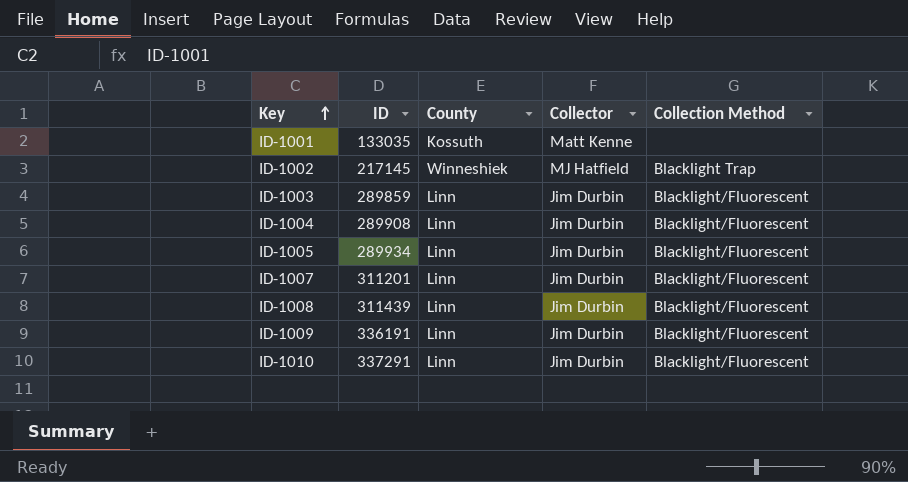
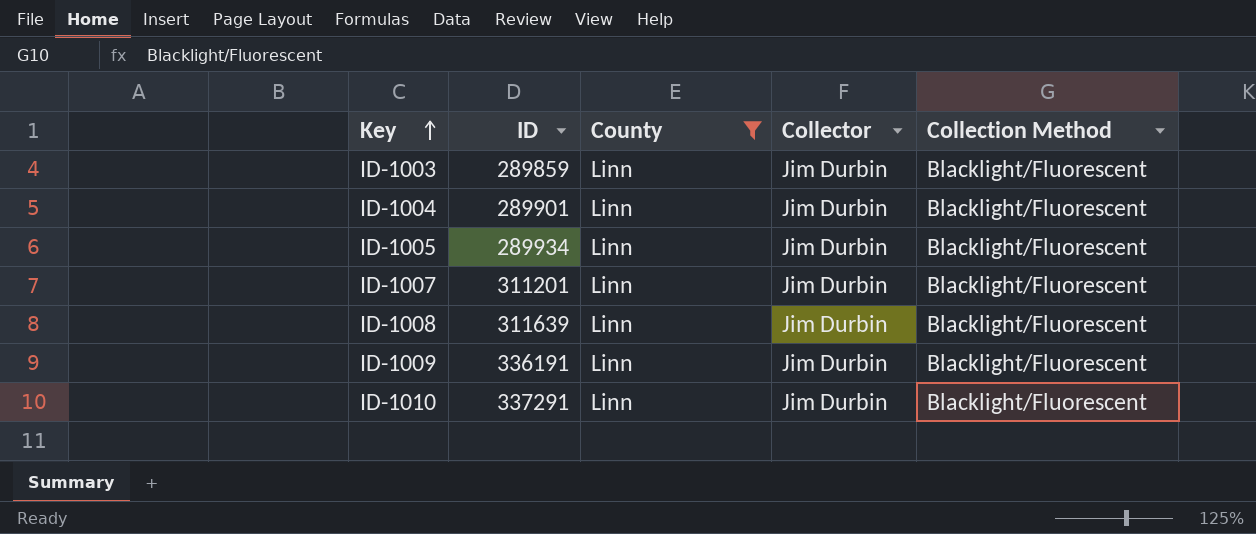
filter: none -> County = Linn
ID-1004 | ID: 289908 -> 289901
ID-1008 | ID: 311439 -> 311639

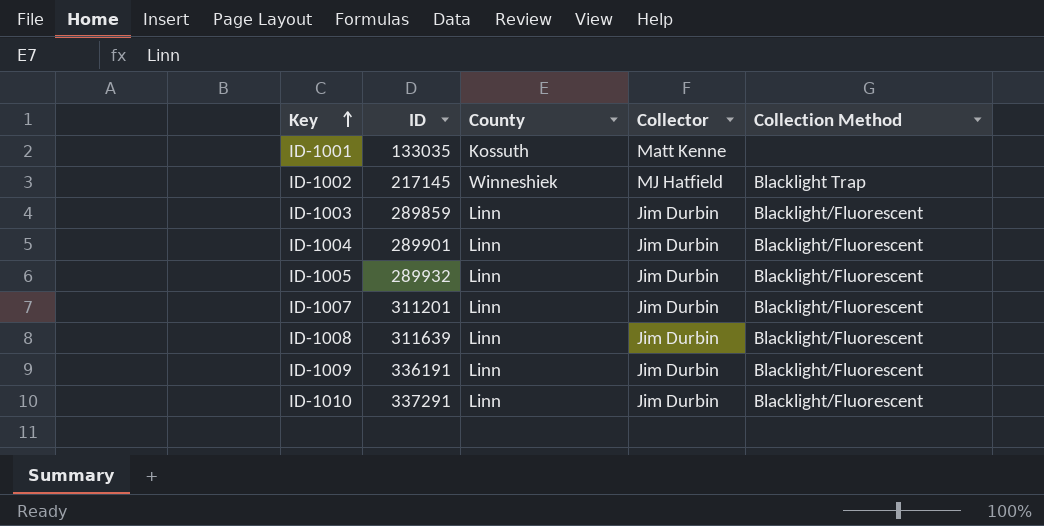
filter: County = Linn -> none
ID-1005 | ID: 289934 -> 289932

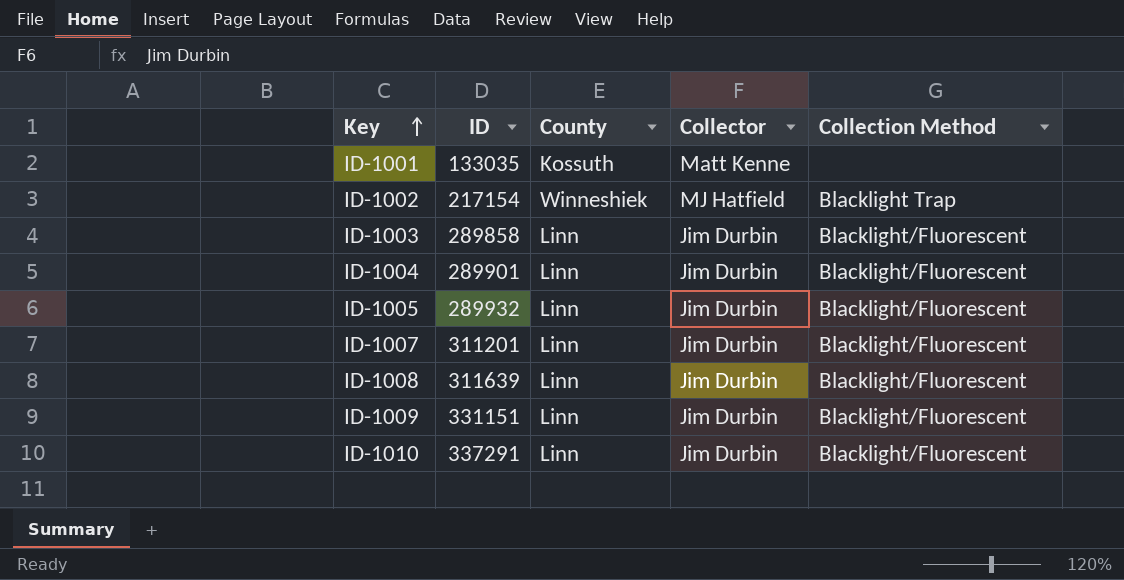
ID-1002 | ID: 217145 -> 217154
ID-1003 | ID: 289859 -> 289858
ID-1009 | ID: 336191 -> 331151

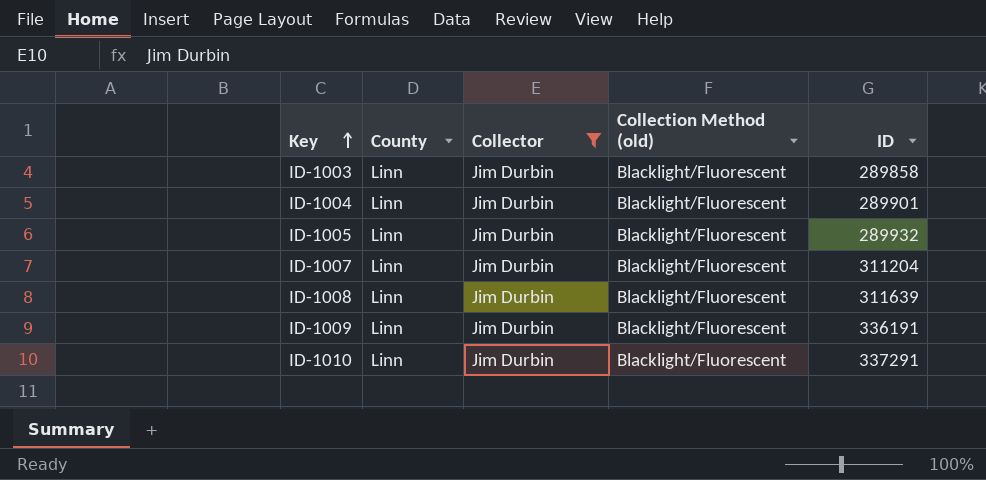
filter: none -> Collector = Jim Durbin
column name: Collection Method -> Collection Method (old)
column ID | position: 2 -> 5
ID-1007 | ID: 311201 -> 311204
ID-1009 | ID: 331151 -> 336191

